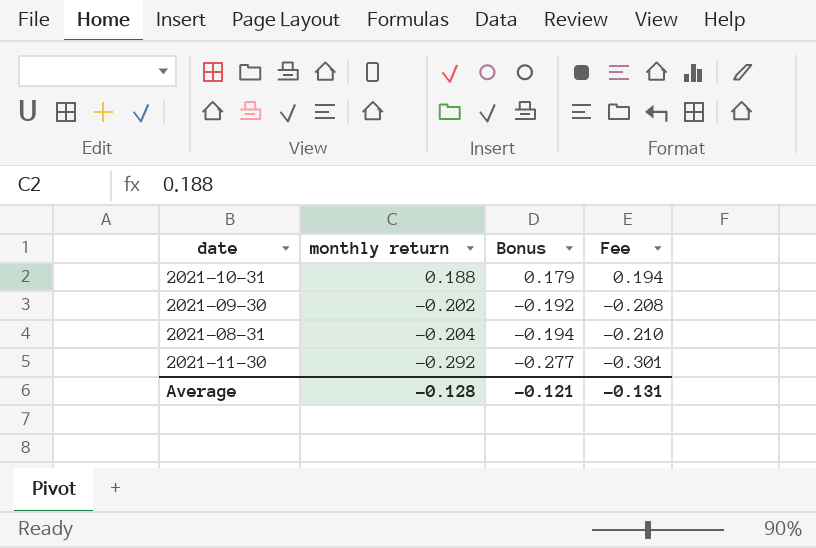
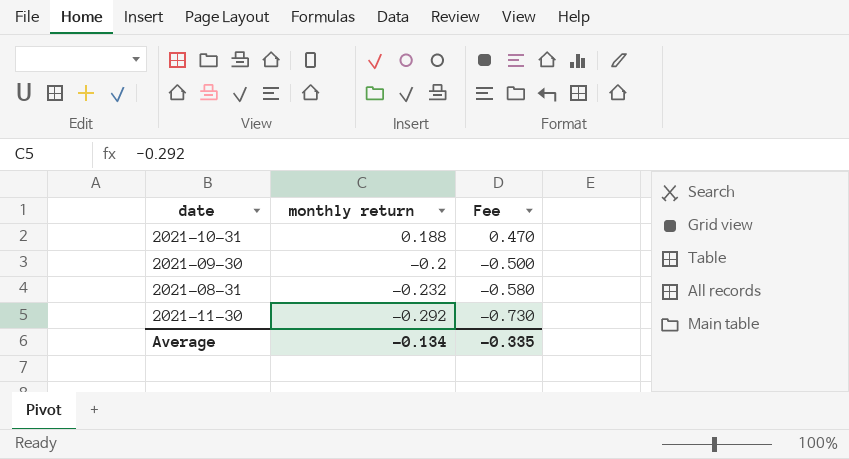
column Bonus | formula: [monthly return] * 0.95 -> none
column Fee | formula: [monthly return] * 1.03 -> [monthly return] * 2.5
2021-09-30 | monthly return: -0.202 -> -0.2
2021-08-31 | monthly return: -0.204 -> -0.232
Average | monthly return: -0.128 -> -0.134
Average | Fee: -0.131 -> -0.335

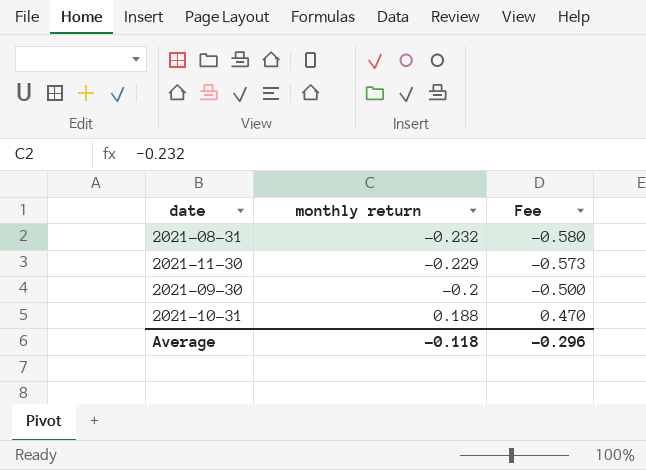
row order: monthly return descending -> monthly return ascending
2021-11-30 | monthly return: -0.292 -> -0.229
2021-11-30 | Fee: -0.730 -> -0.573
Average | monthly return: -0.134 -> -0.118
Average | Fee: -0.335 -> -0.296

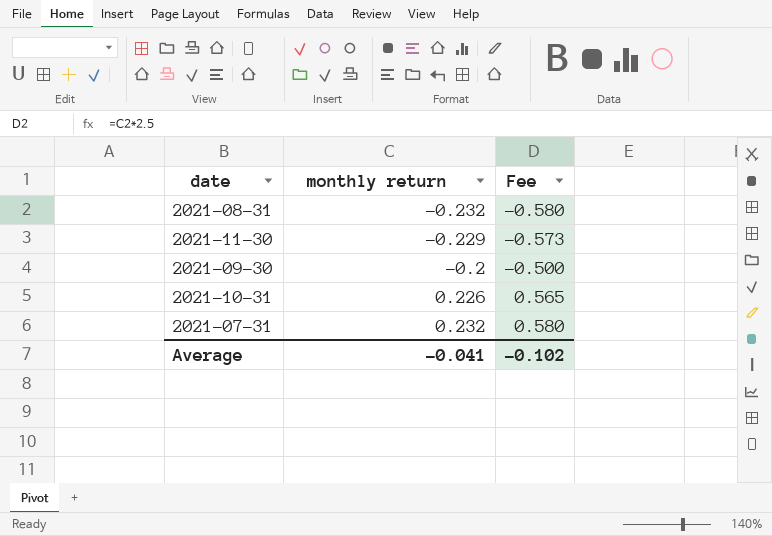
2021-10-31 | monthly return: 0.188 -> 0.226
2021-10-31 | Fee: 0.470 -> 0.565
row 2021-07-31: none -> 0.232 | 0.580
Average | monthly return: -0.118 -> -0.041
Average | Fee: -0.296 -> -0.102

